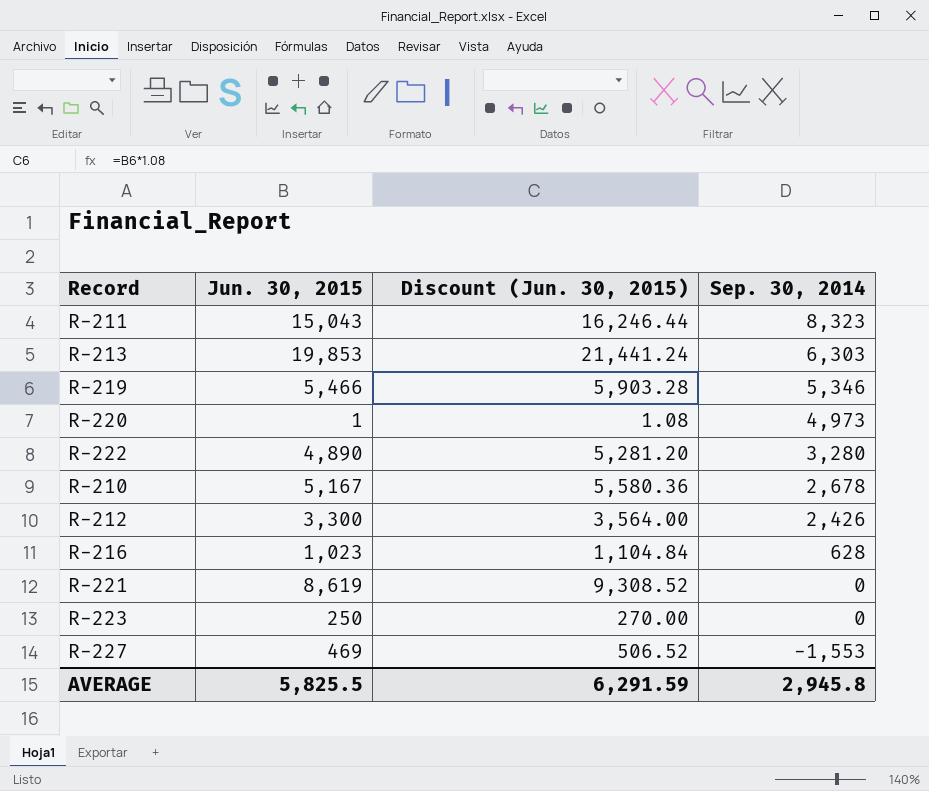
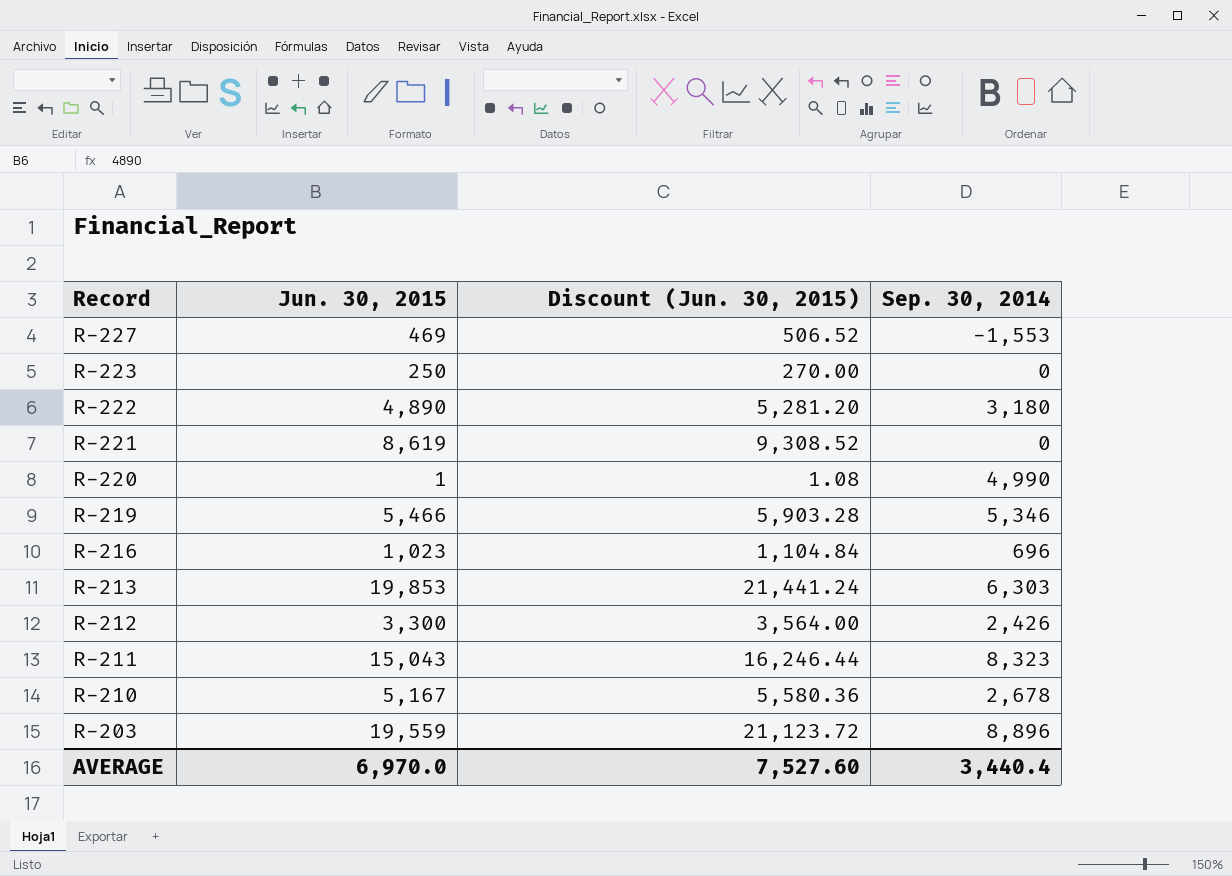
row order: Sep. 30, 2014 descending -> Record descending
R-222 | Sep. 30, 2014: 3,280 -> 3,180
R-220 | Sep. 30, 2014: 4,973 -> 4,990
R-216 | Sep. 30, 2014: 628 -> 696
row R-203: none -> 19,559 | 21,123.72 | 8,896
AVERAGE | Jun. 30, 2015: 5,825.5 -> 6,970.0
AVERAGE | Discount (Jun. 30, 2015): 6,291.59 -> 7,527.60
AVERAGE | Sep. 30, 2014: 2,945.8 -> 3,440.4

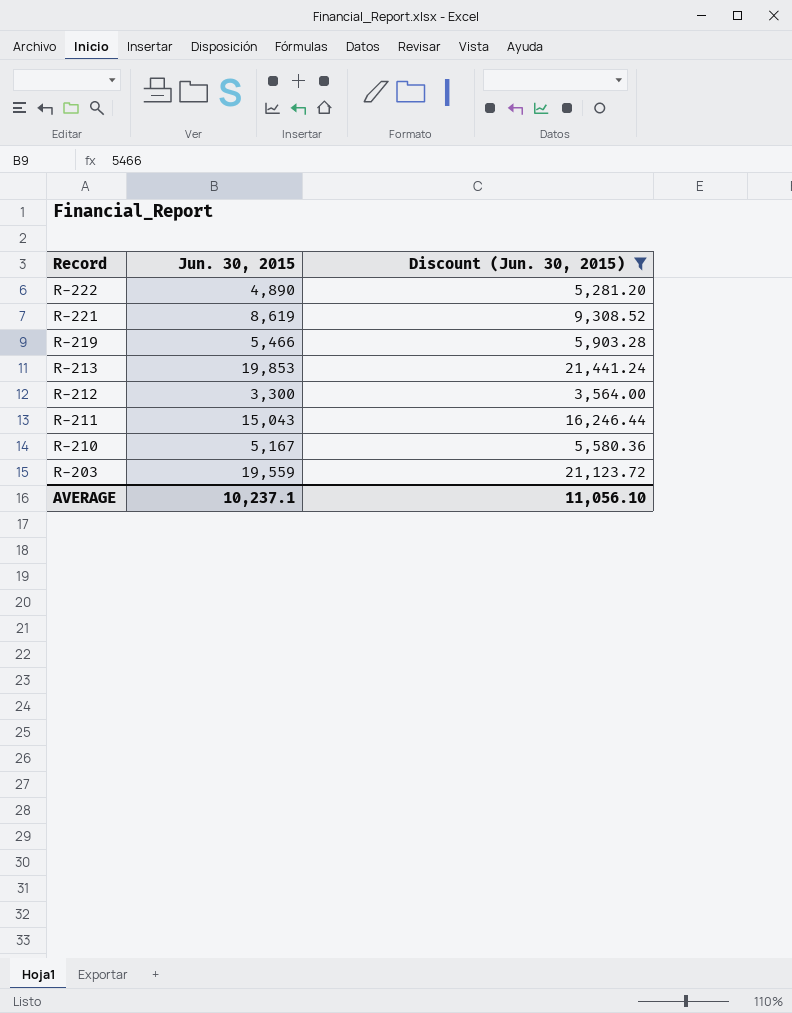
filter: none -> Discount (Jun. 30, 2015) >= 3,564.00
column Sep. 30, 2014 | position: 4 -> none
AVERAGE | Jun. 30, 2015: 6,970.0 -> 10,237.1
AVERAGE | Discount (Jun. 30, 2015): 7,527.60 -> 11,056.10

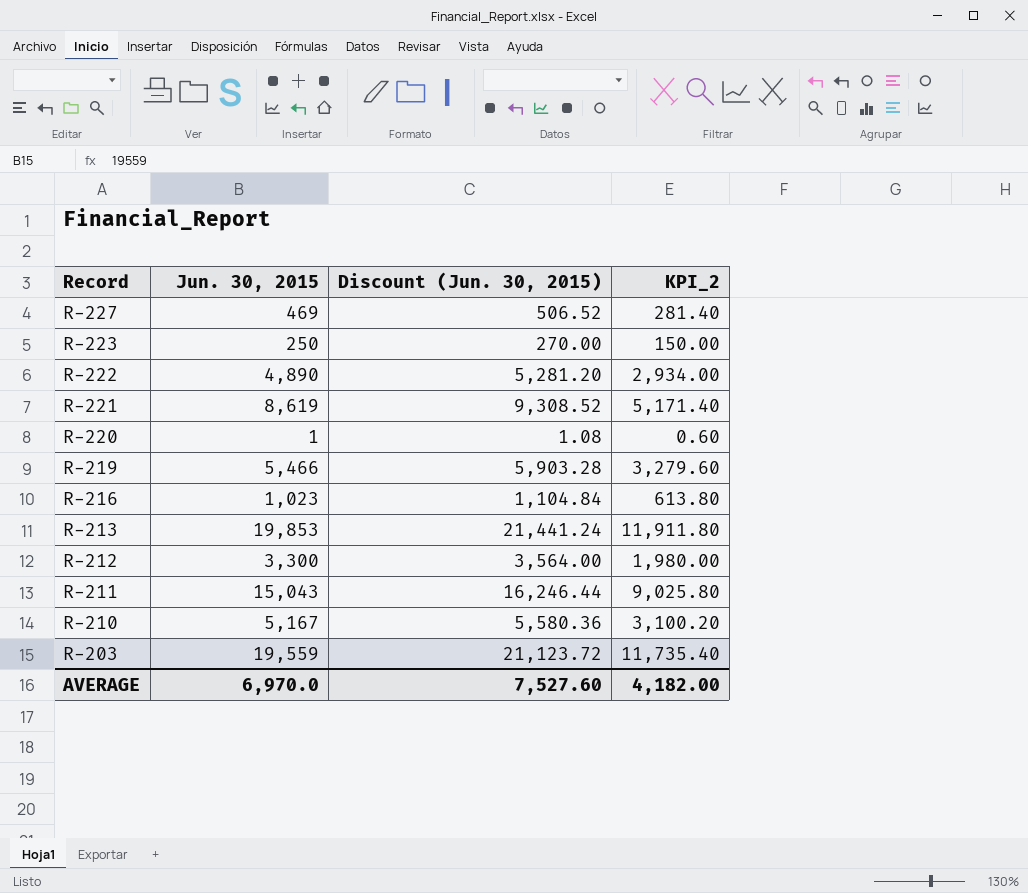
filter: Discount (Jun. 30, 2015) >= 3,564.00 -> none
column KPI_2 | formula: none -> [Jun. 30, 2015] * 0.6
AVERAGE | Jun. 30, 2015: 10,237.1 -> 6,970.0
AVERAGE | Discount (Jun. 30, 2015): 11,056.10 -> 7,527.60

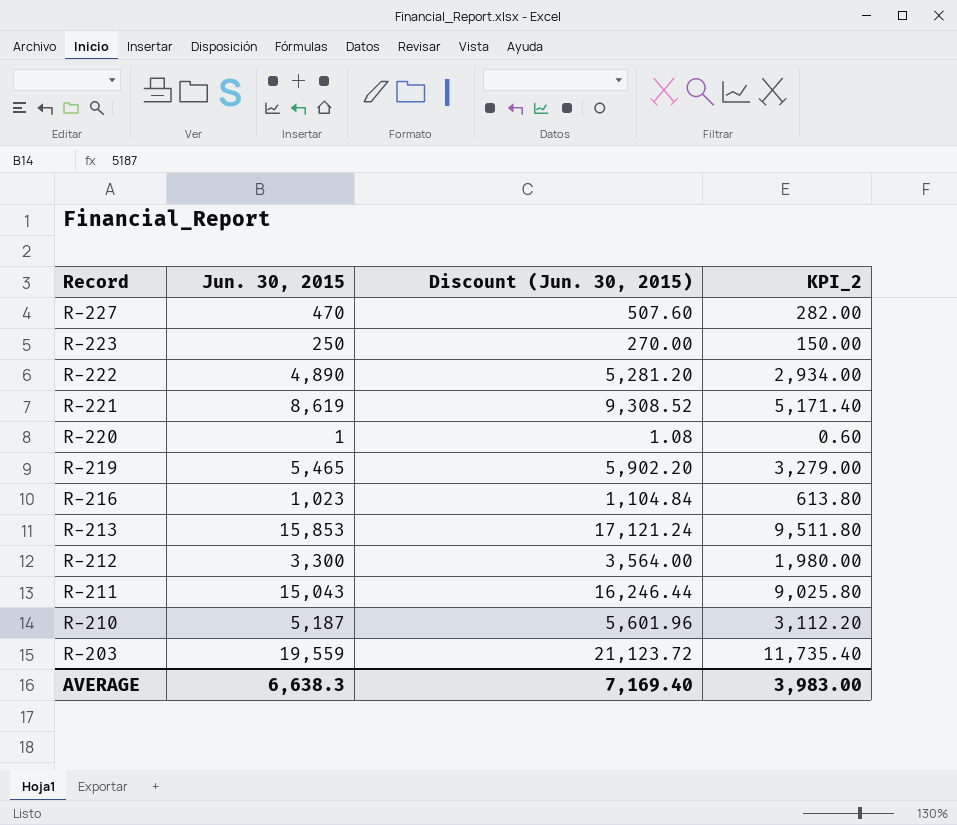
R-227 | Jun. 30, 2015: 469 -> 470
R-227 | Discount (Jun. 30, 2015): 506.52 -> 507.60
R-227 | KPI_2: 281.40 -> 282.00
R-219 | Jun. 30, 2015: 5,466 -> 5,465
R-219 | Discount (Jun. 30, 2015): 5,903.28 -> 5,902.20
R-219 | KPI_2: 3,279.60 -> 3,279.00
R-213 | Jun. 30, 2015: 19,853 -> 15,853
R-213 | Discount (Jun. 30, 2015): 21,441.24 -> 17,121.24
R-213 | KPI_2: 11,911.80 -> 9,511.80
R-210 | Jun. 30, 2015: 5,167 -> 5,187
R-210 | Discount (Jun. 30, 2015): 5,580.36 -> 5,601.96
R-210 | KPI_2: 3,100.20 -> 3,112.20
AVERAGE | Jun. 30, 2015: 6,970.0 -> 6,638.3
AVERAGE | Discount (Jun. 30, 2015): 7,527.60 -> 7,169.40
AVERAGE | KPI_2: 4,182.00 -> 3,983.00

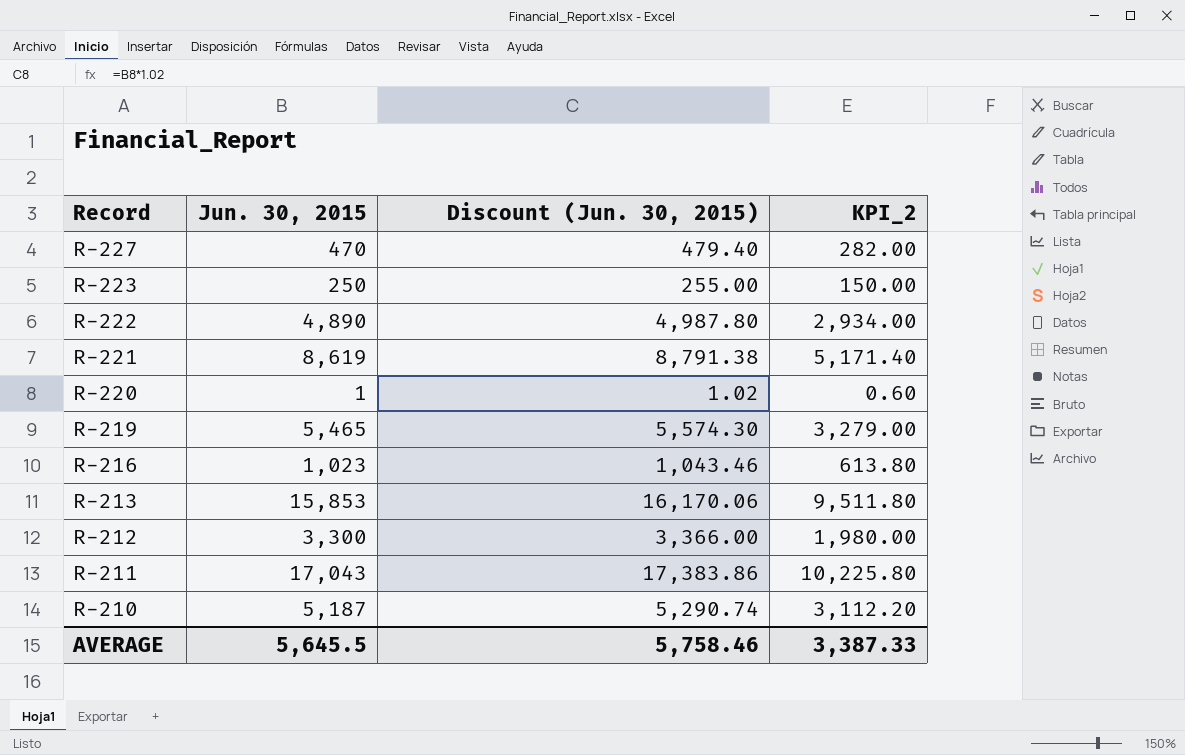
column Discount (Jun. 30, 2015) | formula: [Jun. 30, 2015] * 1.08 -> [Jun. 30, 2015] * 1.02
row R-203: 19,559 | 21,123.72 | 11,735.40 -> none
R-211 | Jun. 30, 2015: 15,043 -> 17,043
R-211 | KPI_2: 9,025.80 -> 10,225.80
AVERAGE | Jun. 30, 2015: 6,638.3 -> 5,645.5
AVERAGE | Discount (Jun. 30, 2015): 7,169.40 -> 5,758.46
AVERAGE | KPI_2: 3,983.00 -> 3,387.33

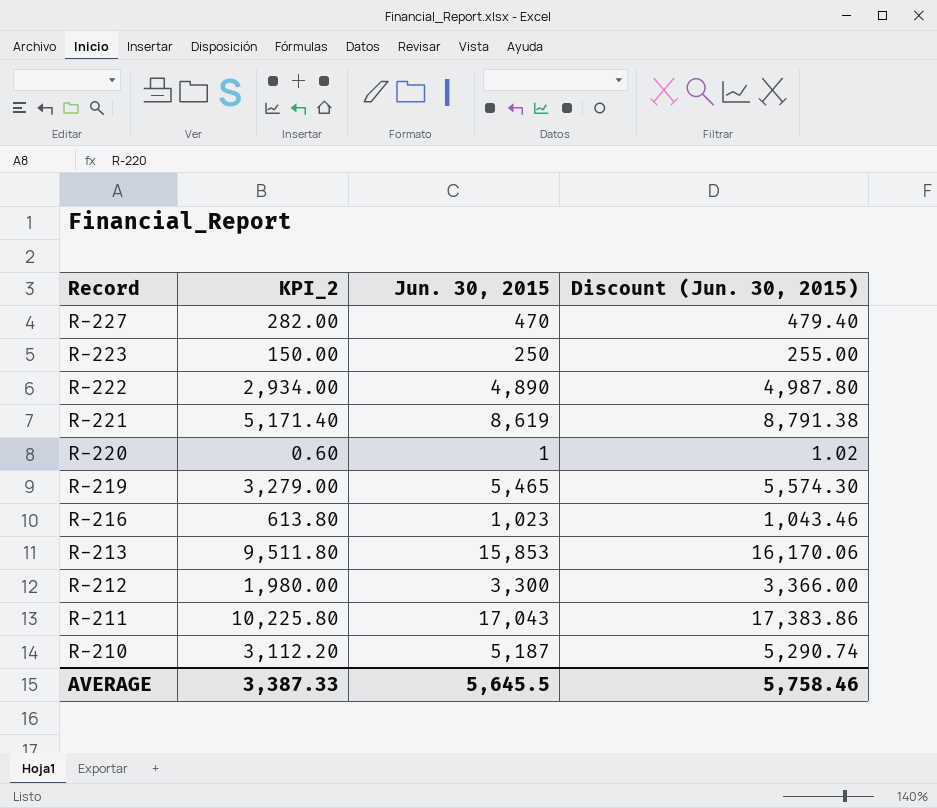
column KPI_2 | position: 4 -> 2

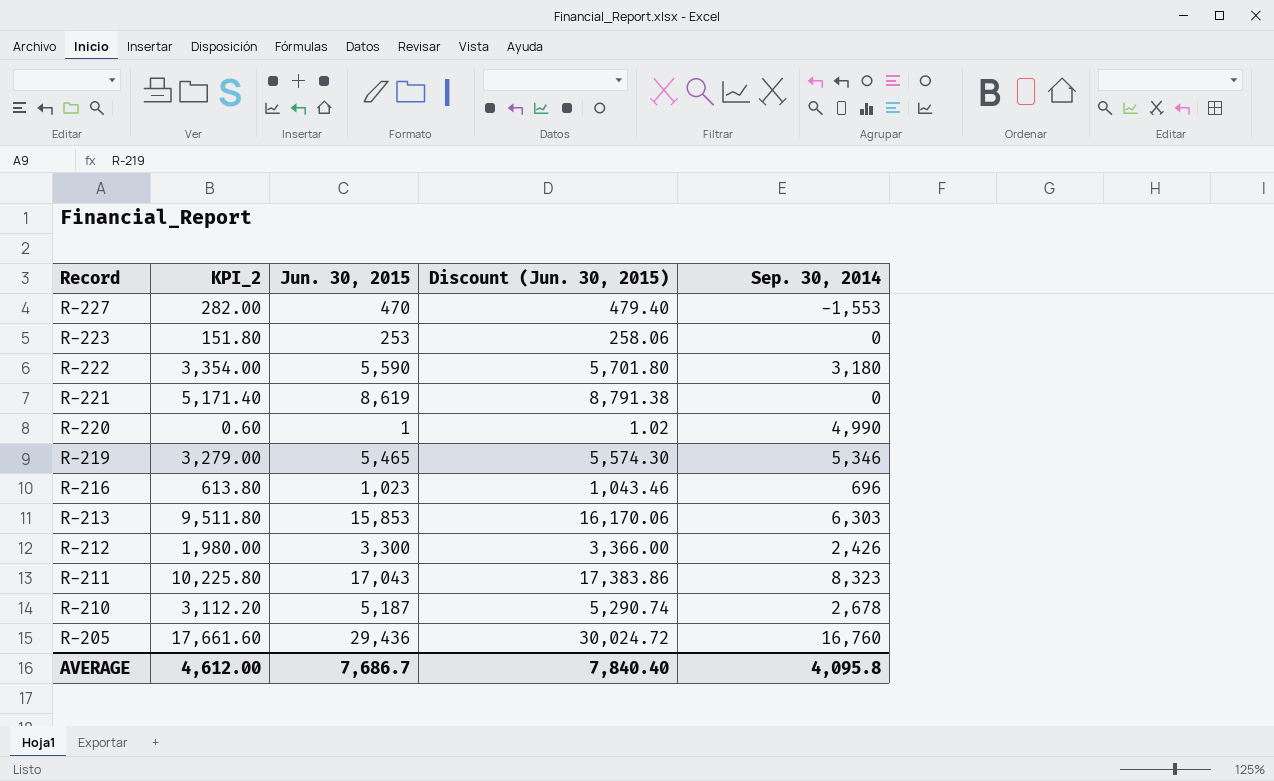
column Sep. 30, 2014 | position: none -> 5
R-223 | KPI_2: 150.00 -> 151.80
R-223 | Jun. 30, 2015: 250 -> 253
R-223 | Discount (Jun. 30, 2015): 255.00 -> 258.06
R-222 | KPI_2: 2,934.00 -> 3,354.00
R-222 | Jun. 30, 2015: 4,890 -> 5,590
R-222 | Discount (Jun. 30, 2015): 4,987.80 -> 5,701.80
row R-205: none -> 17,661.60 | 29,436 | 30,024.72 | 16,760
AVERAGE | KPI_2: 3,387.33 -> 4,612.00
AVERAGE | Jun. 30, 2015: 5,645.5 -> 7,686.7
AVERAGE | Discount (Jun. 30, 2015): 5,758.46 -> 7,840.40

